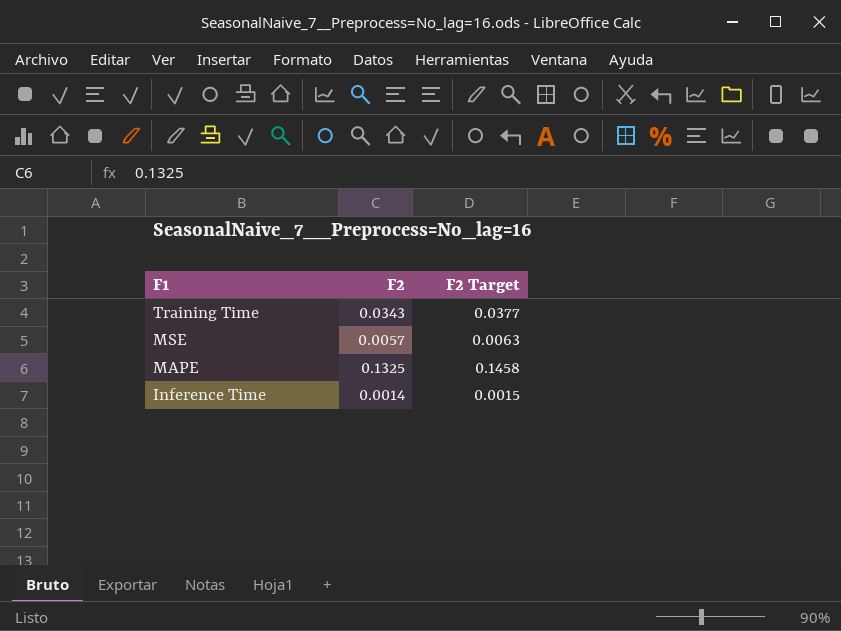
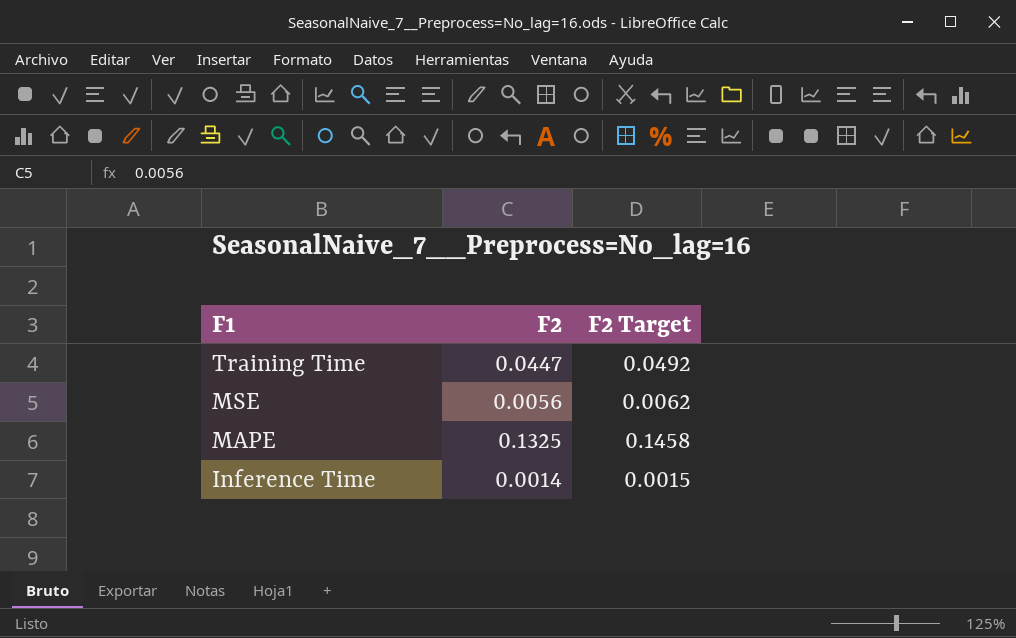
Training Time | F2: 0.0343 -> 0.0447
Training Time | F2 Target: 0.0377 -> 0.0492
MSE | F2: 0.0057 -> 0.0056
MSE | F2 Target: 0.0063 -> 0.0062

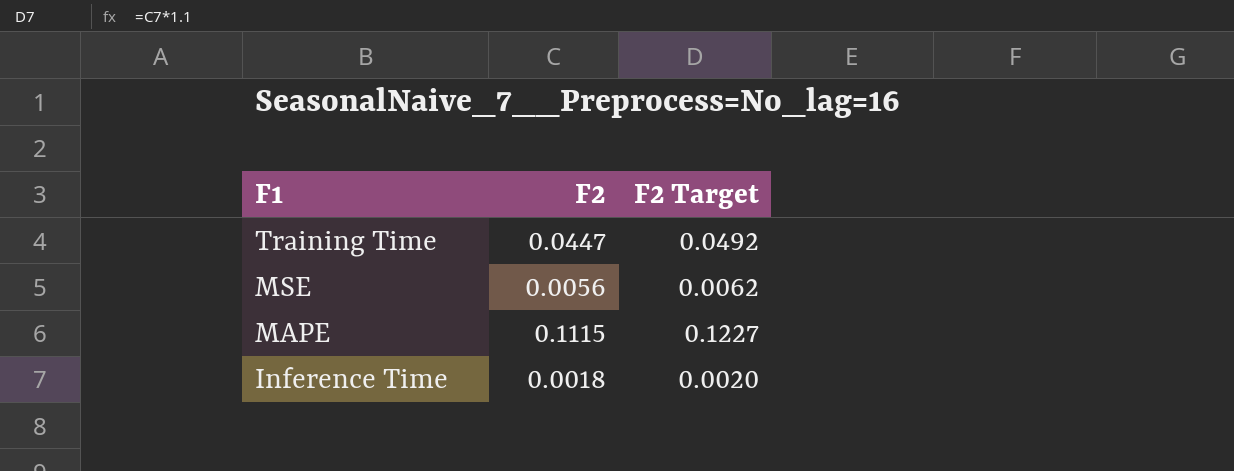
MAPE | F2: 0.1325 -> 0.1115
MAPE | F2 Target: 0.1458 -> 0.1227
Inference Time | F2: 0.0014 -> 0.0018
Inference Time | F2 Target: 0.0015 -> 0.0020

